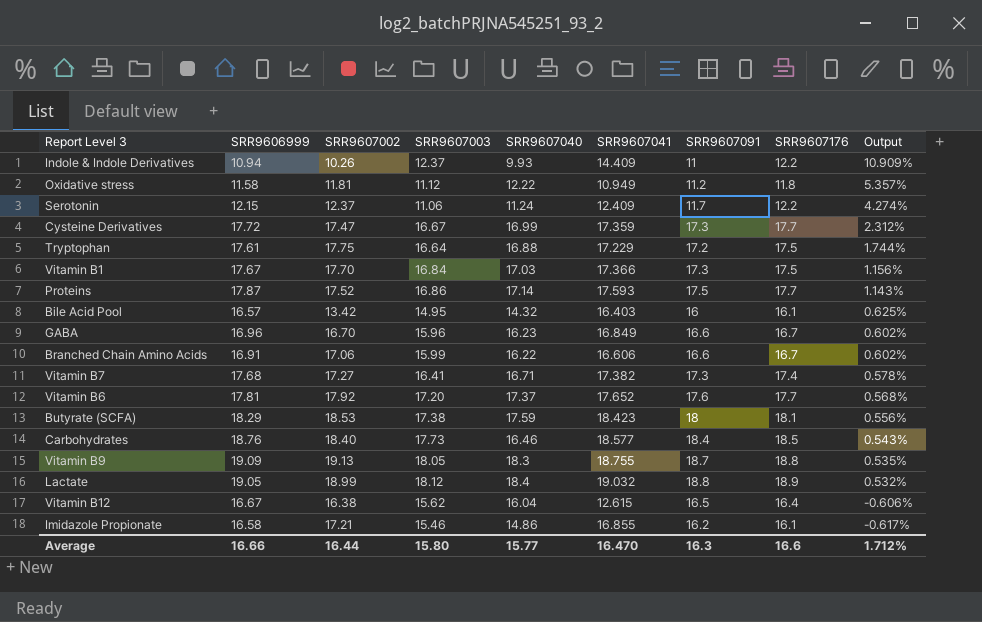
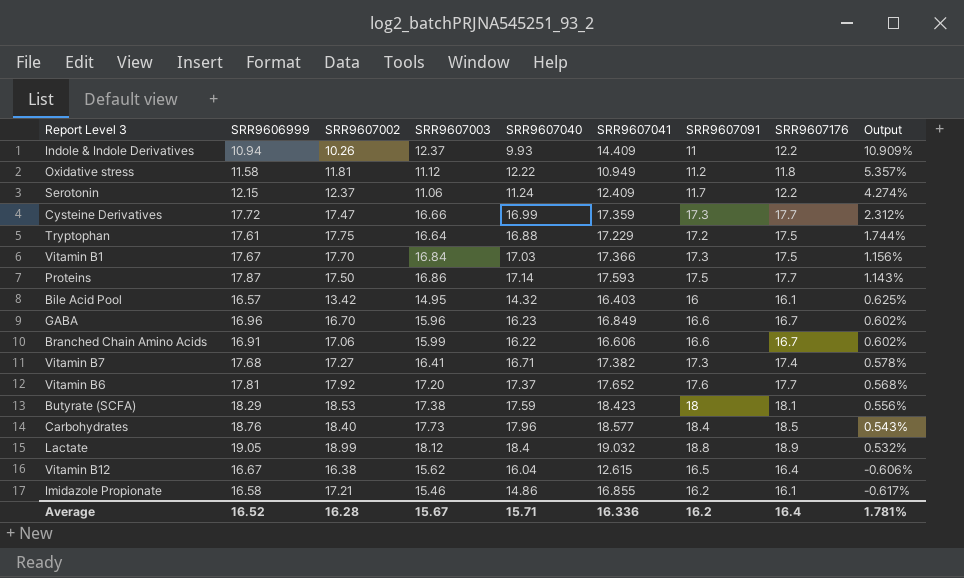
row Vitamin B9: 19.09 | 19.13 | 18.05 | 18.3 | 18.755 | 18.7 | 18.8 | 0.535% -> none
Cysteine Derivatives | SRR9607003: 16.67 -> 16.66
Proteins | SRR9607002: 17.52 -> 17.50
Carbohydrates | SRR9607040: 16.46 -> 17.96
Average | SRR9606999: 16.66 -> 16.52
Average | SRR9607002: 16.44 -> 16.28
Average | SRR9607003: 15.80 -> 15.67
Average | SRR9607040: 15.77 -> 15.71
Average | SRR9607041: 16.470 -> 16.336
Average | SRR9607091: 16.3 -> 16.2
Average | SRR9607176: 16.6 -> 16.4
Average | Output: 1.712% -> 1.781%

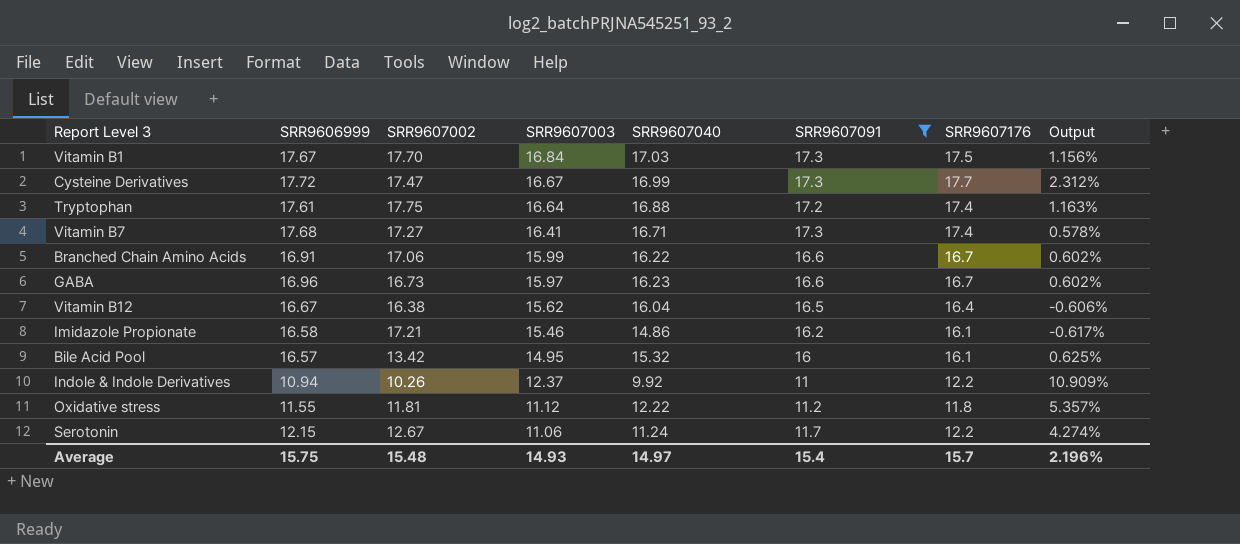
filter: none -> SRR9607091 <= 17.3
row order: Output descending -> SRR9607003 descending
column SRR9607041 | position: 6 -> none
Cysteine Derivatives | SRR9607003: 16.66 -> 16.67
Tryptophan | SRR9607176: 17.5 -> 17.4
Tryptophan | Output: 1.744% -> 1.163%
GABA | SRR9607002: 16.70 -> 16.73
GABA | SRR9607003: 15.96 -> 15.97
Bile Acid Pool | SRR9607040: 14.32 -> 15.32
Indole & Indole Derivatives | SRR9607040: 9.93 -> 9.92
Oxidative stress | SRR9606999: 11.58 -> 11.55
Serotonin | SRR9607002: 12.37 -> 12.67
Average | SRR9606999: 16.52 -> 15.75
Average | SRR9607002: 16.28 -> 15.48
Average | SRR9607003: 15.67 -> 14.93
Average | SRR9607040: 15.71 -> 14.97
Average | SRR9607091: 16.2 -> 15.4
Average | SRR9607176: 16.4 -> 15.7
Average | Output: 1.781% -> 2.196%

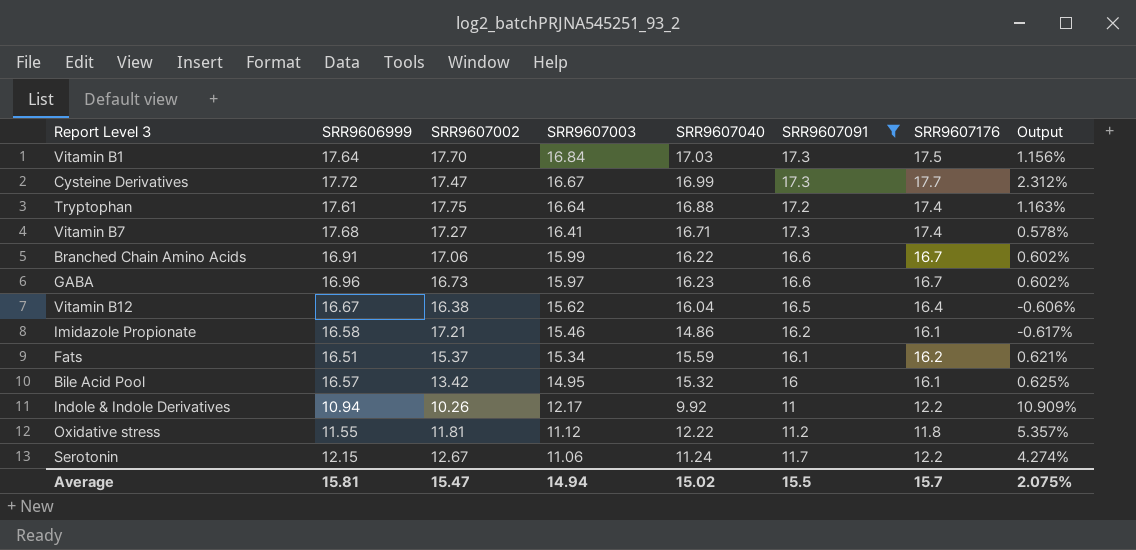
Vitamin B1 | SRR9606999: 17.67 -> 17.64
row Fats: none -> 16.51 | 15.37 | 15.34 | 15.59 | 16.1 | 16.2 | 0.621%
Indole & Indole Derivatives | SRR9607003: 12.37 -> 12.17
Average | SRR9606999: 15.75 -> 15.81
Average | SRR9607002: 15.48 -> 15.47
Average | SRR9607003: 14.93 -> 14.94
Average | SRR9607040: 14.97 -> 15.02
Average | SRR9607091: 15.4 -> 15.5
Average | Output: 2.196% -> 2.075%

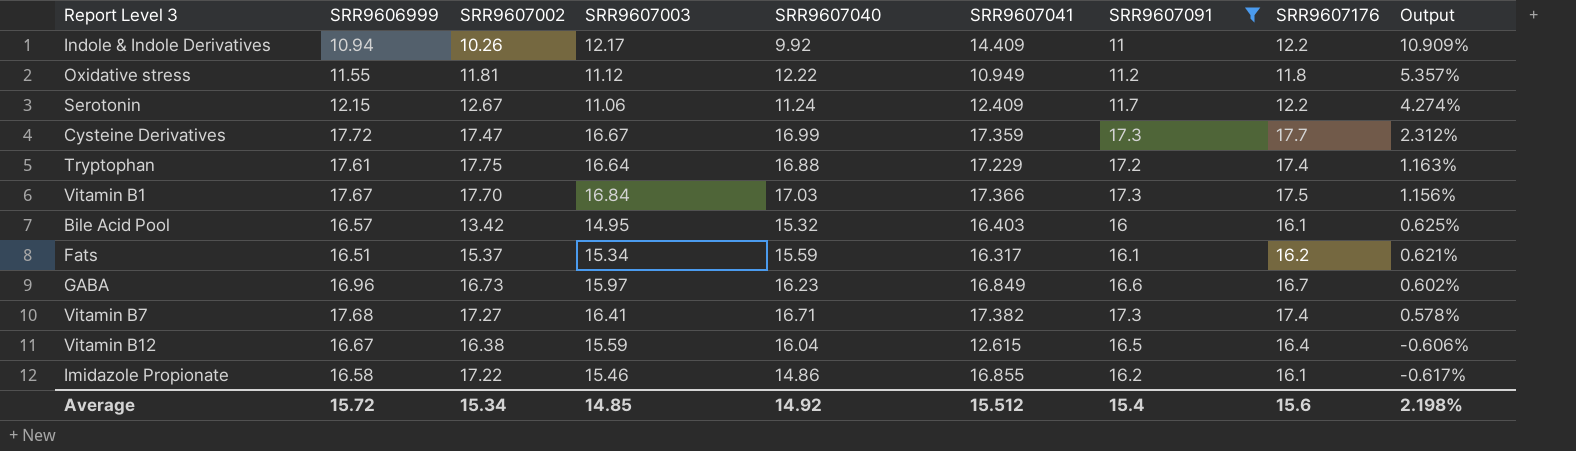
row order: SRR9607003 descending -> Output descending
column SRR9607041 | position: none -> 6
row Branched Chain Amino Acids: 16.91 | 17.06 | 15.99 | 16.22 | 16.6 | 16.7 | 0.602% -> none
Vitamin B1 | SRR9606999: 17.64 -> 17.67
Vitamin B12 | SRR9607003: 15.62 -> 15.59
Imidazole Propionate | SRR9607002: 17.21 -> 17.22
Average | SRR9606999: 15.81 -> 15.72
Average | SRR9607002: 15.47 -> 15.34
Average | SRR9607003: 14.94 -> 14.85
Average | SRR9607040: 15.02 -> 14.92
Average | SRR9607091: 15.5 -> 15.4
Average | SRR9607176: 15.7 -> 15.6
Average | Output: 2.075% -> 2.198%

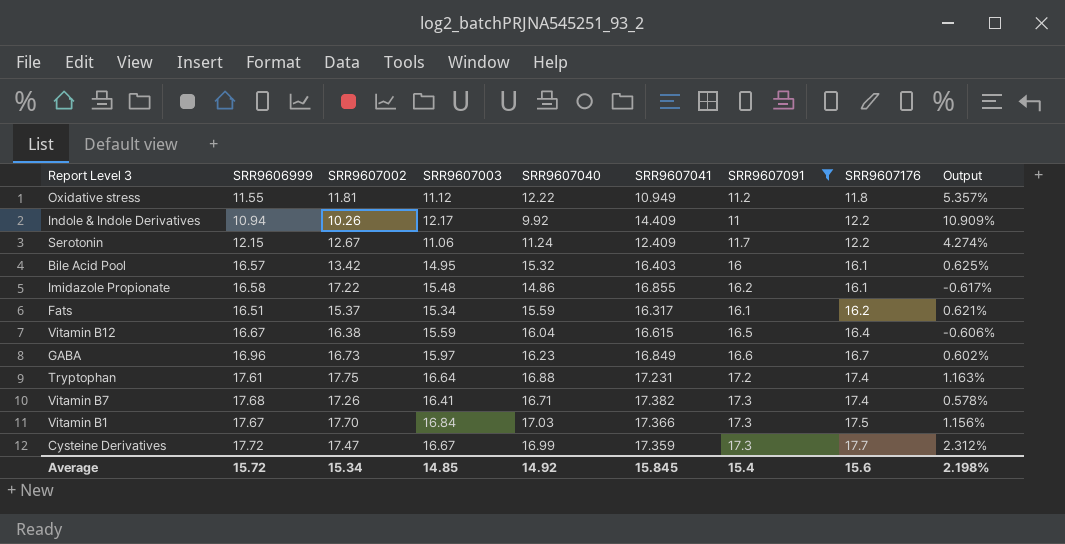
row order: Output descending -> SRR9607176 ascending
Imidazole Propionate | SRR9607003: 15.46 -> 15.48
Vitamin B12 | SRR9607041: 12.615 -> 16.615
Tryptophan | SRR9607041: 17.229 -> 17.231
Vitamin B7 | SRR9607002: 17.27 -> 17.26
Average | SRR9607041: 15.512 -> 15.845

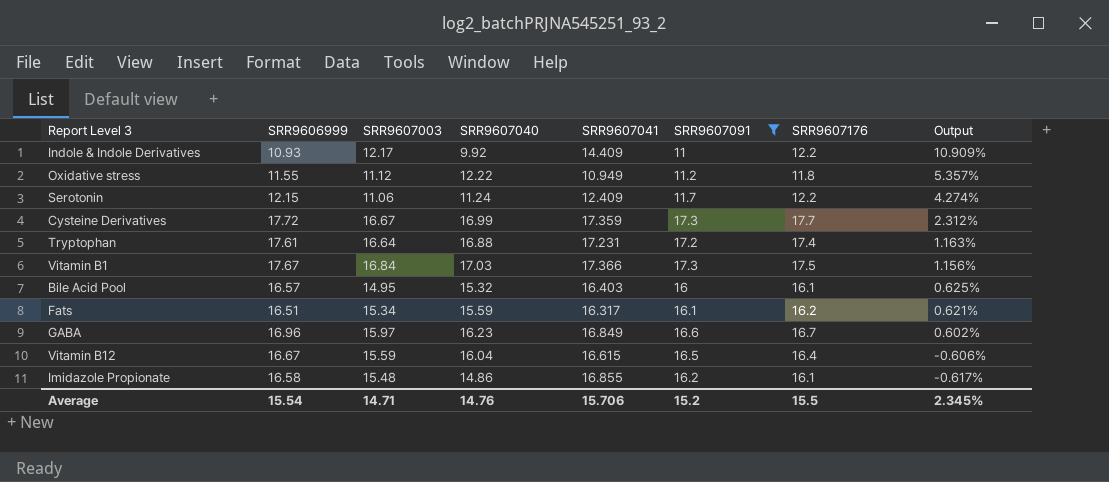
row order: SRR9607176 ascending -> Output descending
column SRR9607002 | position: 3 -> none
row Vitamin B7: 17.68 | 17.26 | 16.41 | 16.71 | 17.382 | 17.3 | 17.4 | 0.578% -> none
Indole & Indole Derivatives | SRR9606999: 10.94 -> 10.93
Average | SRR9606999: 15.72 -> 15.54
Average | SRR9607003: 14.85 -> 14.71
Average | SRR9607040: 14.92 -> 14.76
Average | SRR9607041: 15.845 -> 15.706
Average | SRR9607091: 15.4 -> 15.2
Average | SRR9607176: 15.6 -> 15.5
Average | Output: 2.198% -> 2.345%

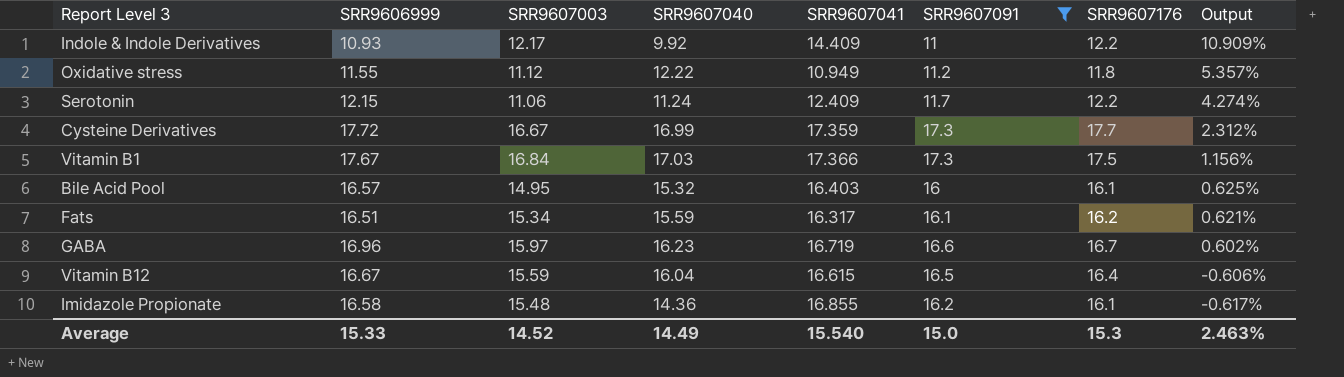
row Tryptophan: 17.61 | 16.64 | 16.88 | 17.231 | 17.2 | 17.4 | 1.163% -> none
GABA | SRR9607041: 16.849 -> 16.719
Imidazole Propionate | SRR9607040: 14.86 -> 14.36
Average | SRR9606999: 15.54 -> 15.33
Average | SRR9607003: 14.71 -> 14.52
Average | SRR9607040: 14.76 -> 14.49
Average | SRR9607041: 15.706 -> 15.540
Average | SRR9607091: 15.2 -> 15.0
Average | SRR9607176: 15.5 -> 15.3
Average | Output: 2.345% -> 2.463%

